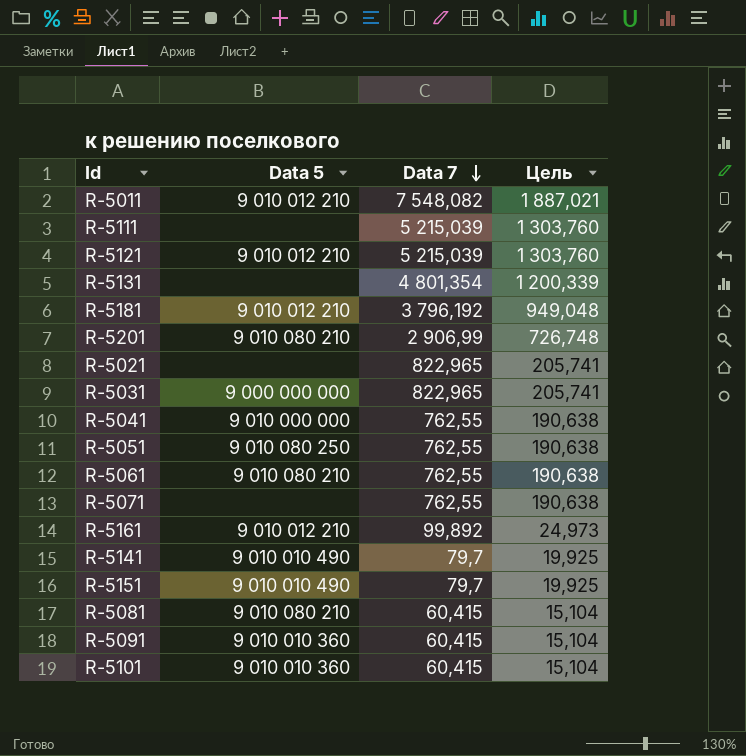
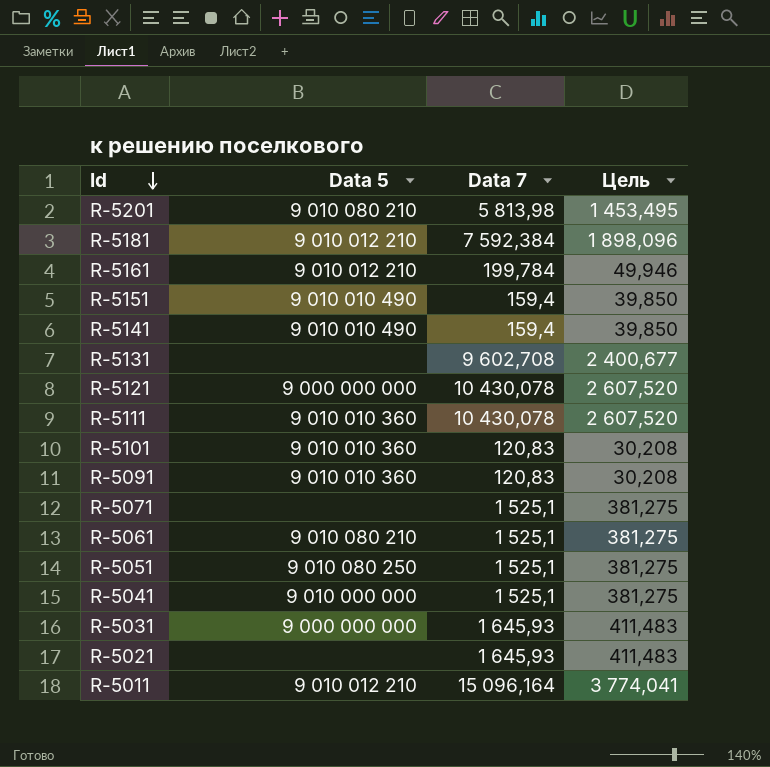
row order: Data 7 descending -> Id descending
row R-5081: 9 010 080 210 | 60,415 | 15,104 -> none
R-5201 | Data 7: 2 906,99 -> 5 813,98
R-5201 | Цель: 726,748 -> 1 453,495
R-5181 | Data 7: 3 796,192 -> 7 592,384
R-5181 | Цель: 949,048 -> 1 898,096
R-5161 | Data 7: 99,892 -> 199,784
R-5161 | Цель: 24,973 -> 49,946
R-5151 | Data 7: 79,7 -> 159,4
R-5151 | Цель: 19,925 -> 39,850
R-5141 | Data 7: 79,7 -> 159,4
R-5141 | Цель: 19,925 -> 39,850
R-5131 | Data 7: 4 801,354 -> 9 602,708
R-5131 | Цель: 1 200,339 -> 2 400,677
R-5121 | Data 5: 9 010 012 210 -> 9 000 000 000
R-5121 | Data 7: 5 215,039 -> 10 430,078
R-5121 | Цель: 1 303,760 -> 2 607,520
R-5111 | Data 5: none -> 9 010 010 360
R-5111 | Data 7: 5 215,039 -> 10 430,078
R-5111 | Цель: 1 303,760 -> 2 607,520
R-5101 | Data 7: 60,415 -> 120,83
R-5101 | Цель: 15,104 -> 30,208
R-5091 | Data 7: 60,415 -> 120,83
R-5091 | Цель: 15,104 -> 30,208
R-5071 | Data 7: 762,55 -> 1 525,1
R-5071 | Цель: 190,638 -> 381,275
R-5061 | Data 7: 762,55 -> 1 525,1
R-5061 | Цель: 190,638 -> 381,275
R-5051 | Data 7: 762,55 -> 1 525,1
R-5051 | Цель: 190,638 -> 381,275
R-5041 | Data 7: 762,55 -> 1 525,1
R-5041 | Цель: 190,638 -> 381,275
R-5031 | Data 7: 822,965 -> 1 645,93
R-5031 | Цель: 205,741 -> 411,483
R-5021 | Data 7: 822,965 -> 1 645,93
R-5021 | Цель: 205,741 -> 411,483
R-5011 | Data 7: 7 548,082 -> 15 096,164
R-5011 | Цель: 1 887,021 -> 3 774,041

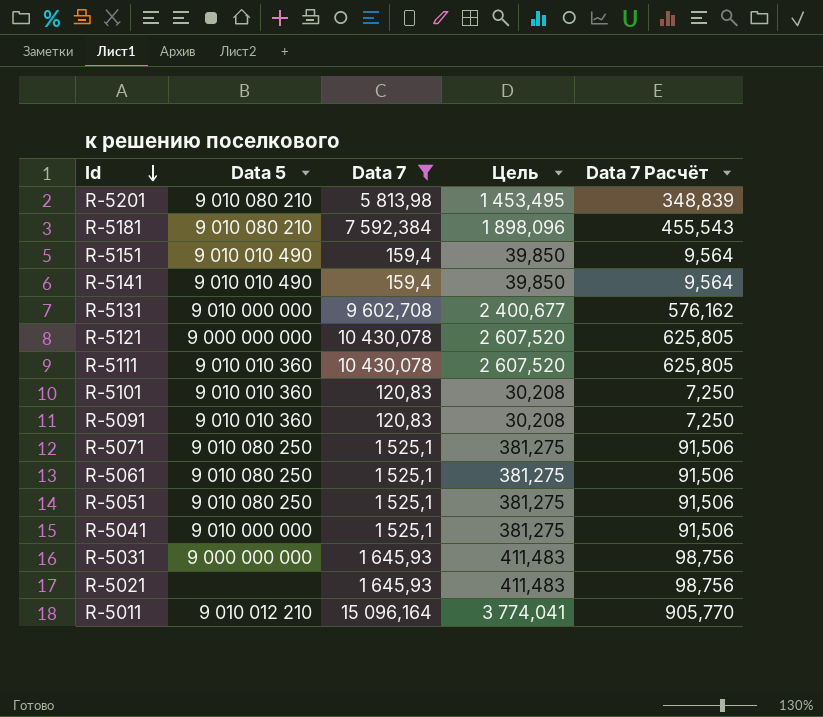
filter: none -> Data 7 != 199,784
column Data 7 Расчёт | formula: none -> [Data 7] * 0,06
R-5181 | Data 5: 9 010 012 210 -> 9 010 080 210
R-5131 | Data 5: none -> 9 010 000 000
R-5071 | Data 5: none -> 9 010 080 250
R-5061 | Data 5: 9 010 080 210 -> 9 010 080 250

